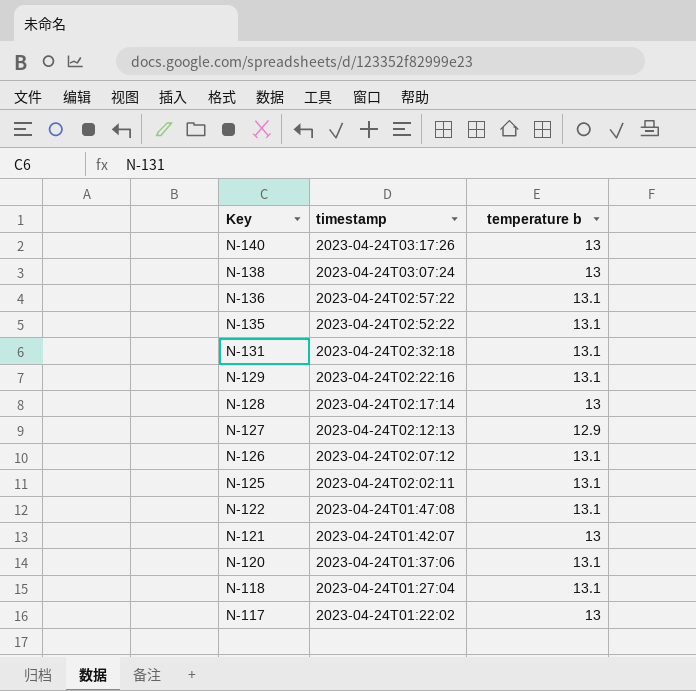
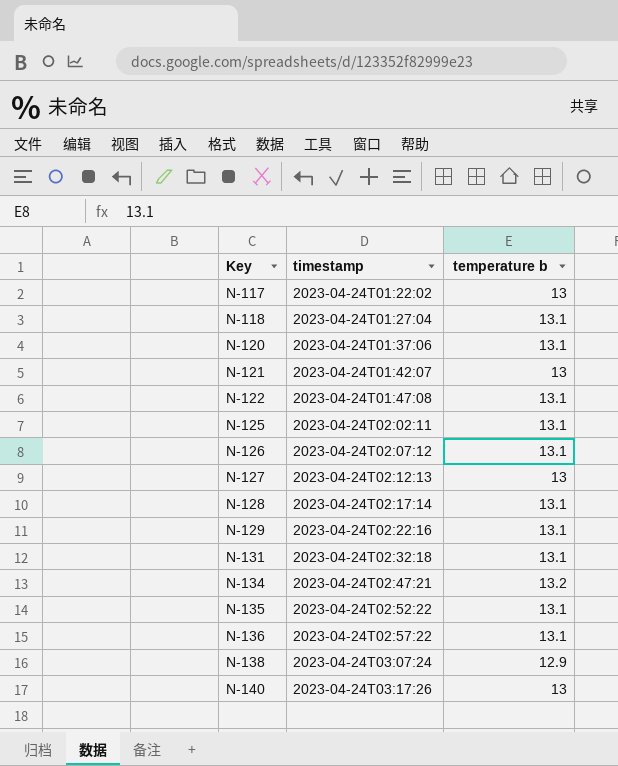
row order: Key descending -> Key ascending
N-127 | temperature b: 12.9 -> 13
N-128 | temperature b: 13 -> 13.1
row N-134: none -> 2023-04-24T02:47:21 | 13.2
N-138 | temperature b: 13 -> 12.9

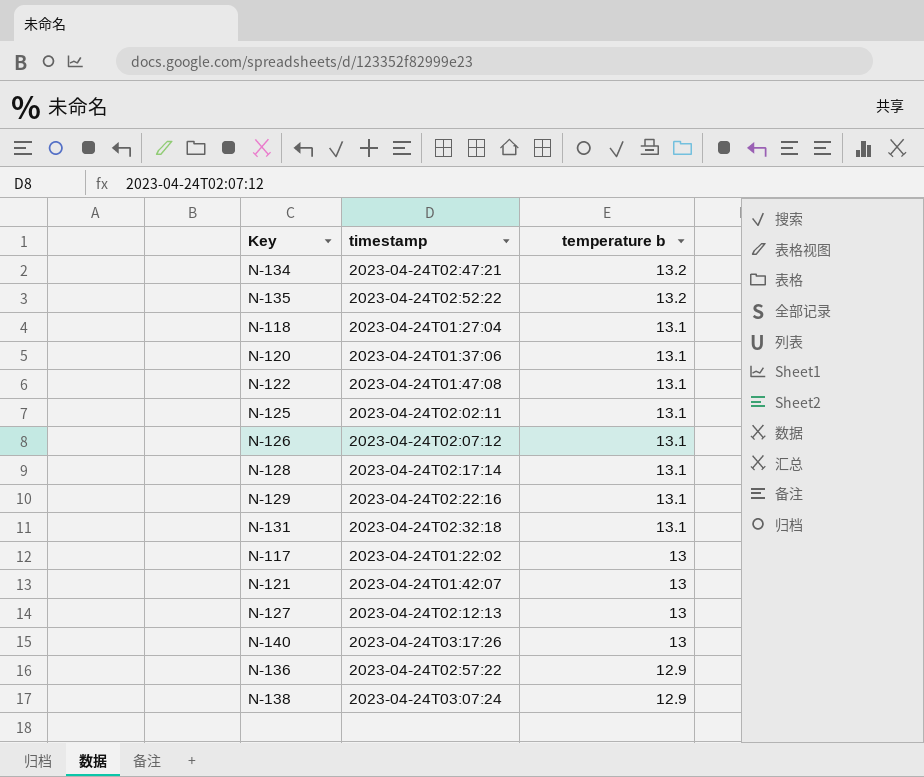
row order: Key ascending -> temperature b descending
N-135 | temperature b: 13.1 -> 13.2
N-136 | temperature b: 13.1 -> 12.9

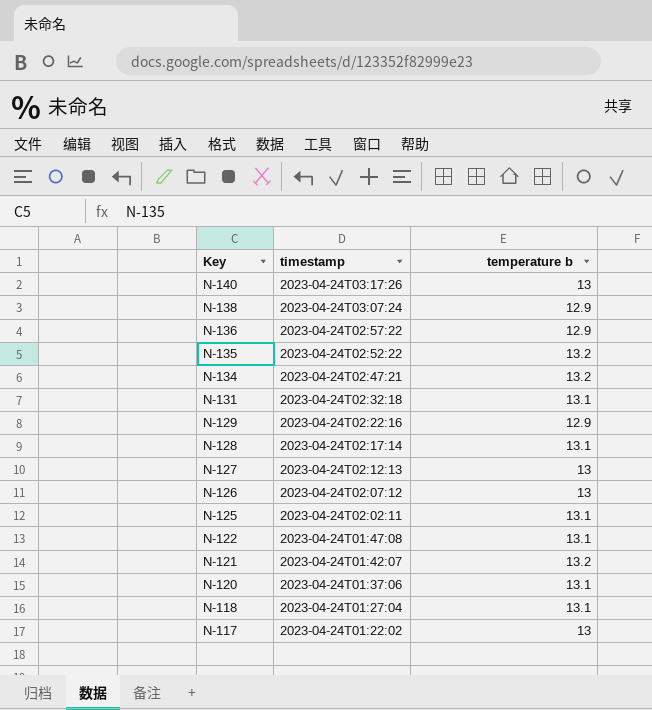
row order: temperature b descending -> Key descending
N-129 | temperature b: 13.1 -> 12.9
N-126 | temperature b: 13.1 -> 13
N-121 | temperature b: 13 -> 13.2

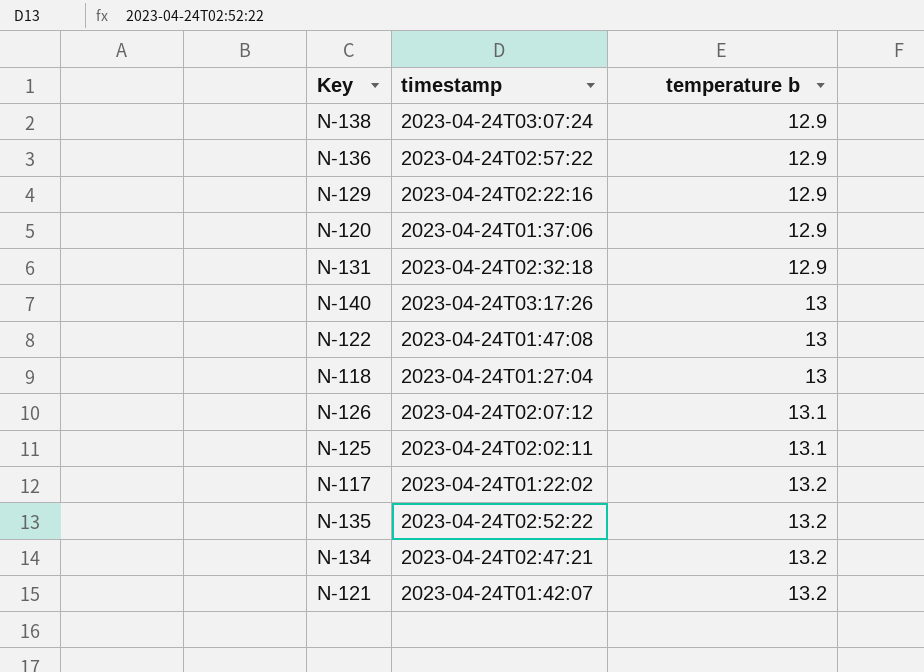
row order: Key descending -> temperature b ascending
row N-128: 2023-04-24T02:17:14 | 13.1 -> none
row N-127: 2023-04-24T02:12:13 | 13 -> none
N-120 | temperature b: 13.1 -> 12.9
N-131 | temperature b: 13.1 -> 12.9
N-122 | temperature b: 13.1 -> 13
N-118 | temperature b: 13.1 -> 13
N-126 | temperature b: 13 -> 13.1
N-117 | temperature b: 13 -> 13.2

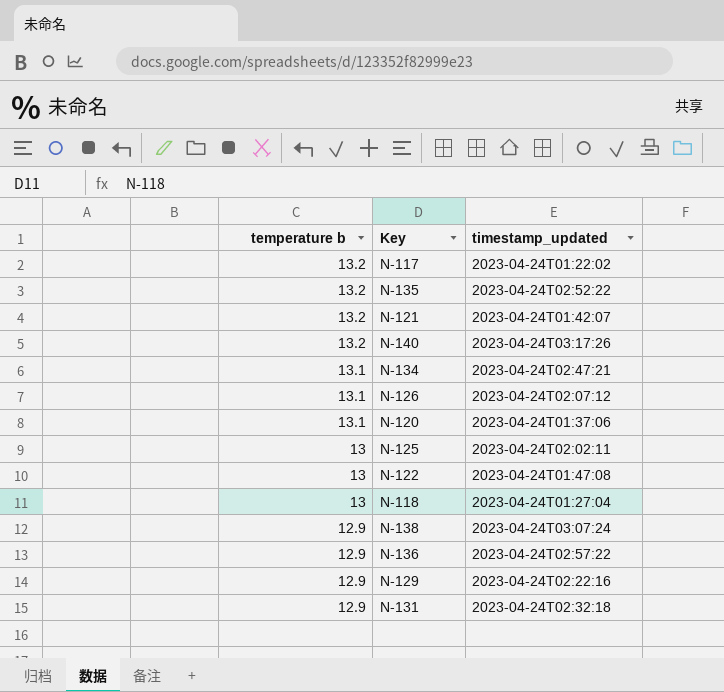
row order: temperature b ascending -> temperature b descending
column temperature b | position: 3 -> 1
column name: timestamp -> timestamp_updated
N-140 | temperature b: 13 -> 13.2
N-134 | temperature b: 13.2 -> 13.1
N-120 | temperature b: 12.9 -> 13.1
N-125 | temperature b: 13.1 -> 13

